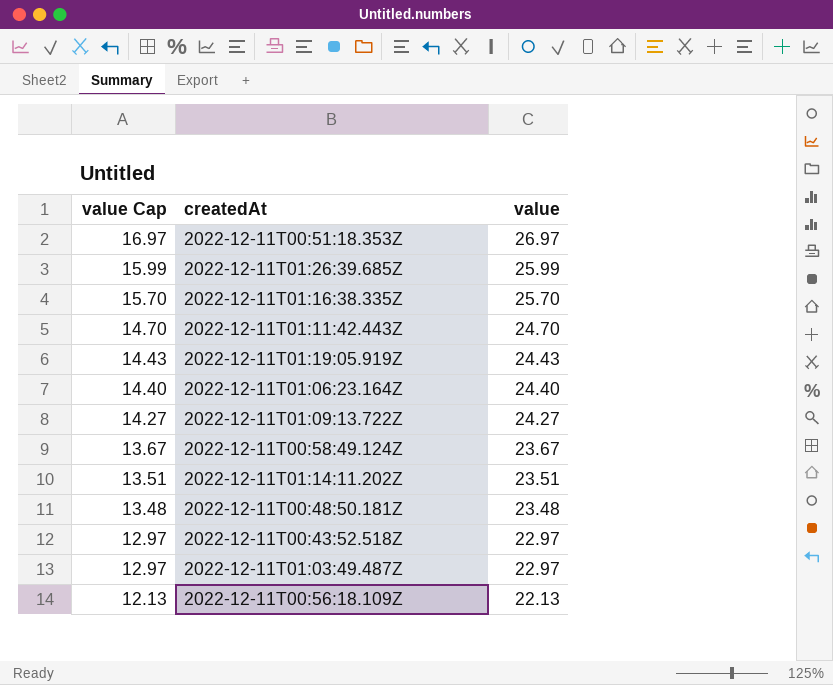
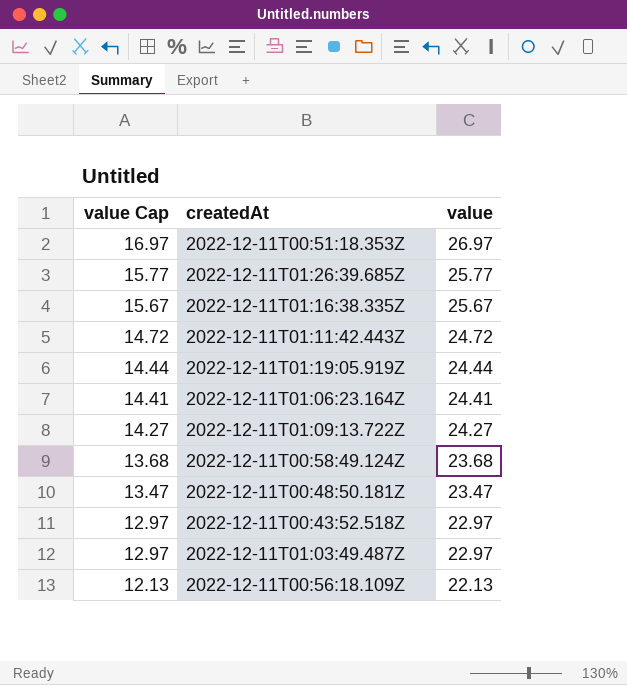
row 2022-12-11T01:14:11.202Z: 13.51 | 23.51 -> none
2022-12-11T01:26:39.685Z | value Cap: 15.99 -> 15.77
2022-12-11T01:26:39.685Z | value: 25.99 -> 25.77
2022-12-11T01:16:38.335Z | value Cap: 15.70 -> 15.67
2022-12-11T01:16:38.335Z | value: 25.70 -> 25.67
2022-12-11T01:11:42.443Z | value Cap: 14.70 -> 14.72
2022-12-11T01:11:42.443Z | value: 24.70 -> 24.72
2022-12-11T01:19:05.919Z | value Cap: 14.43 -> 14.44
2022-12-11T01:19:05.919Z | value: 24.43 -> 24.44
2022-12-11T01:06:23.164Z | value Cap: 14.40 -> 14.41
2022-12-11T01:06:23.164Z | value: 24.40 -> 24.41
2022-12-11T00:58:49.124Z | value Cap: 13.67 -> 13.68
2022-12-11T00:58:49.124Z | value: 23.67 -> 23.68
2022-12-11T00:48:50.181Z | value Cap: 13.48 -> 13.47
2022-12-11T00:48:50.181Z | value: 23.48 -> 23.47

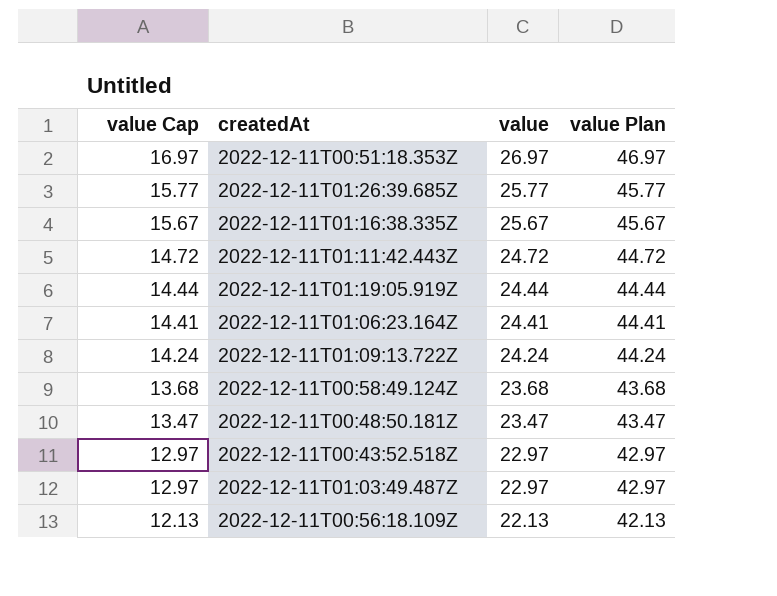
column value Plan | formula: none -> [value] + 20
2022-12-11T01:09:13.722Z | value Cap: 14.27 -> 14.24
2022-12-11T01:09:13.722Z | value: 24.27 -> 24.24

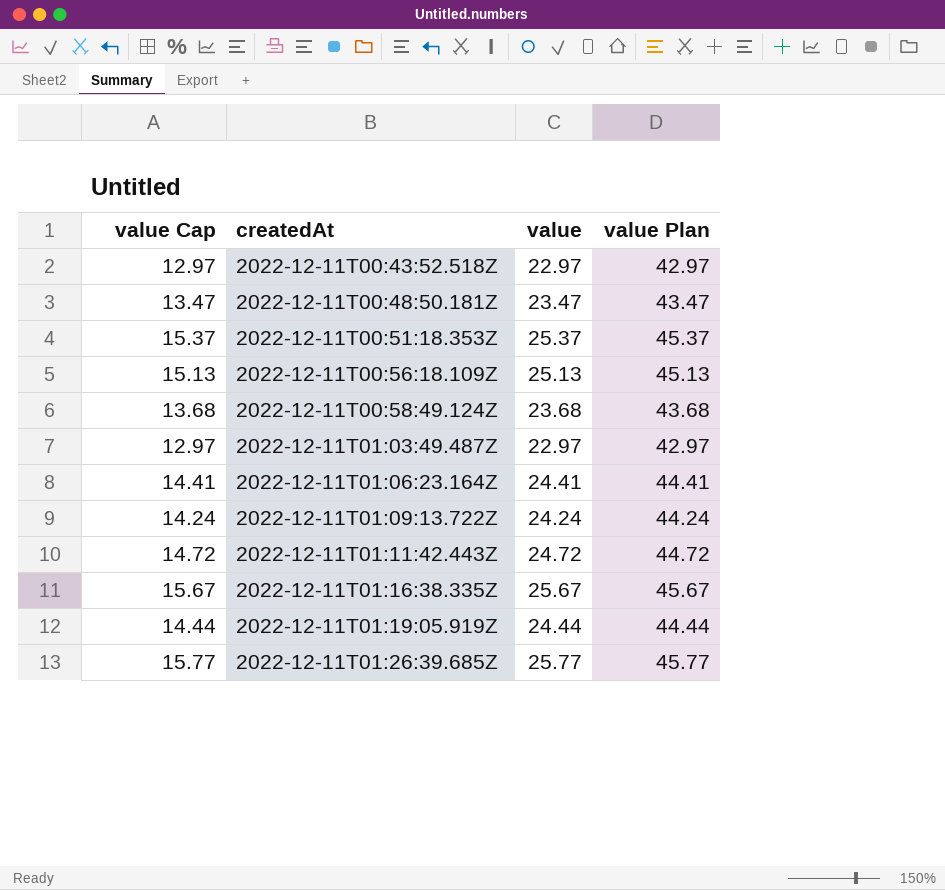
row order: value Cap descending -> createdAt ascending
2022-12-11T00:51:18.353Z | value Cap: 16.97 -> 15.37
2022-12-11T00:51:18.353Z | value: 26.97 -> 25.37
2022-12-11T00:51:18.353Z | value Plan: 46.97 -> 45.37
2022-12-11T00:56:18.109Z | value Cap: 12.13 -> 15.13
2022-12-11T00:56:18.109Z | value: 22.13 -> 25.13
2022-12-11T00:56:18.109Z | value Plan: 42.13 -> 45.13

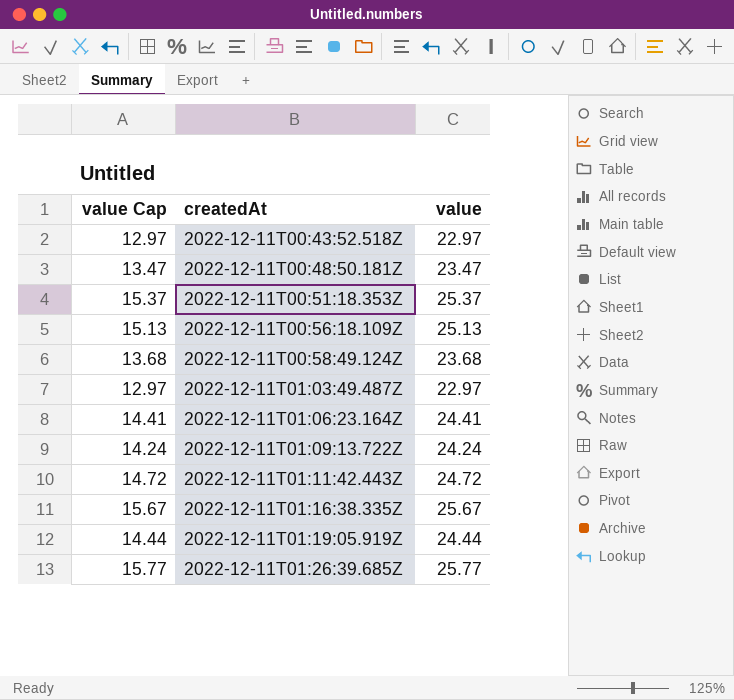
column value Plan | formula: [value] + 20 -> none

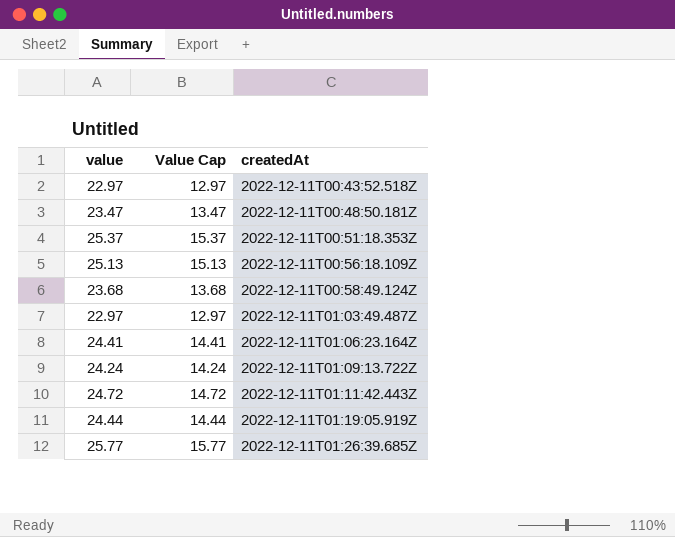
column value | position: 3 -> 1
column name: value Cap -> Value Cap
row 2022-12-11T01:16:38.335Z: 15.67 | 25.67 -> none

